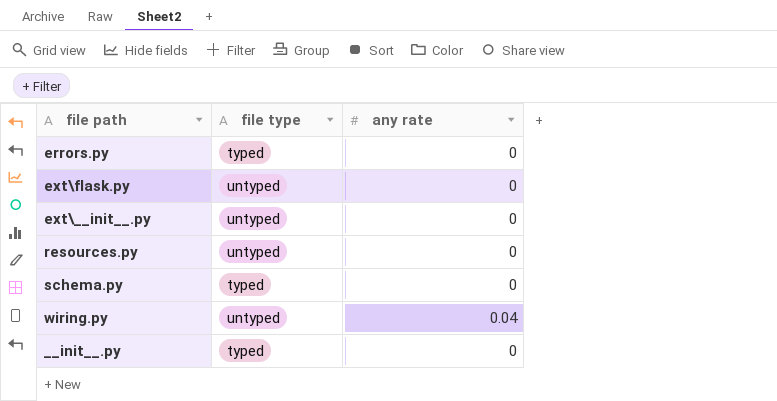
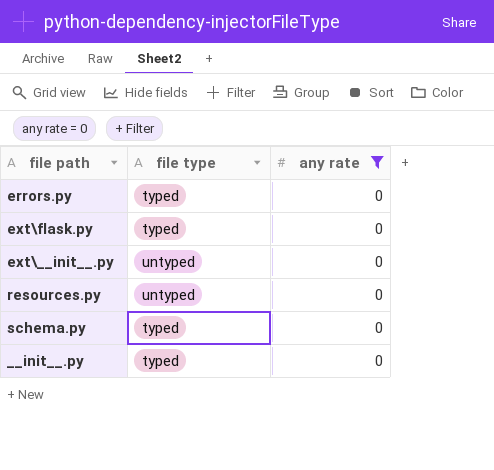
filter: none -> any rate = 0
ext\flask.py | file type: untyped -> typed

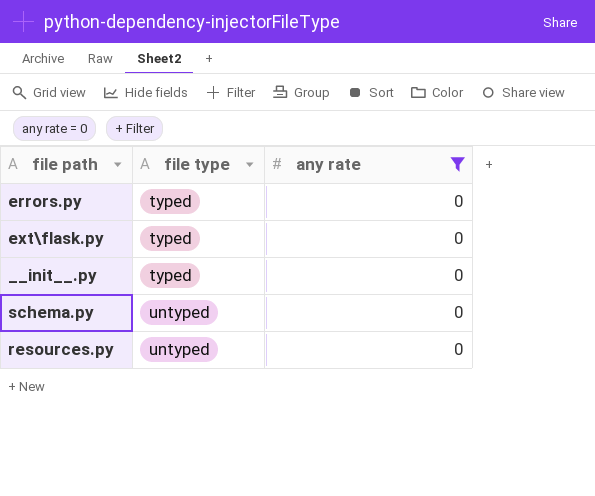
row order: none -> file type ascending
row ext\__init__.py: untyped | 0 -> none
schema.py | file type: typed -> untyped

